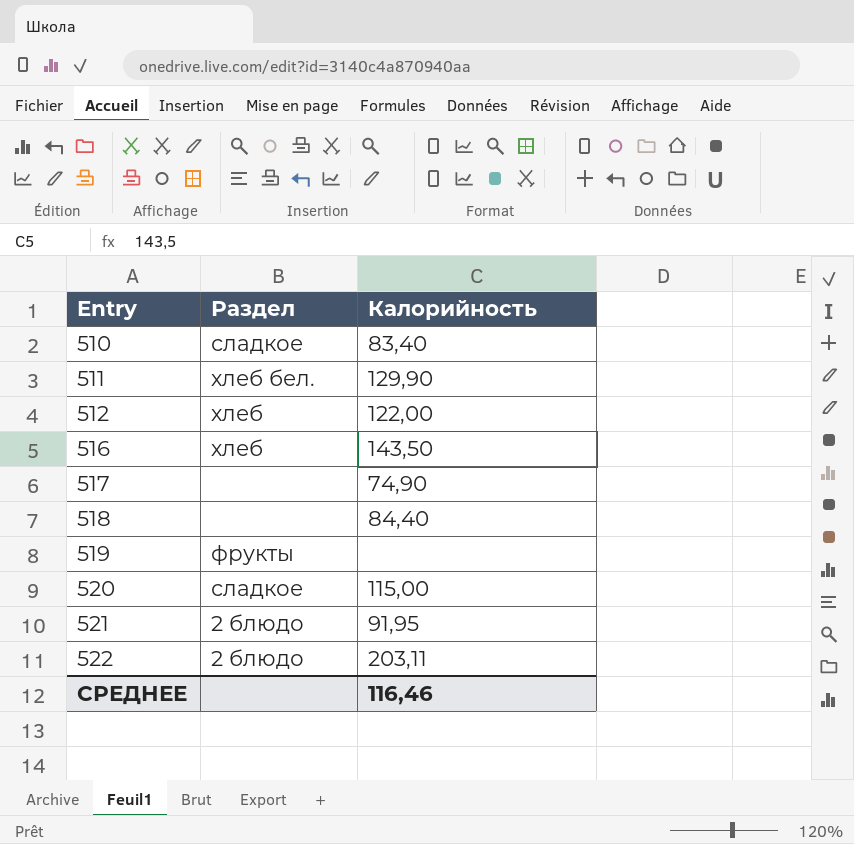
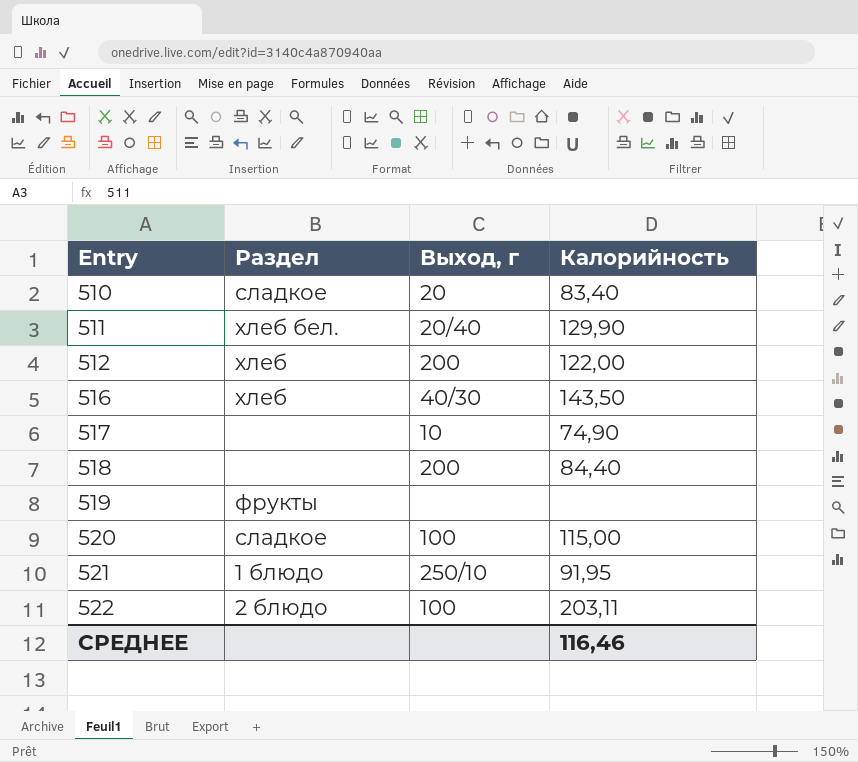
column Выход, г | position: none -> 3
521 | Раздел: 2 блюдо -> 1 блюдо

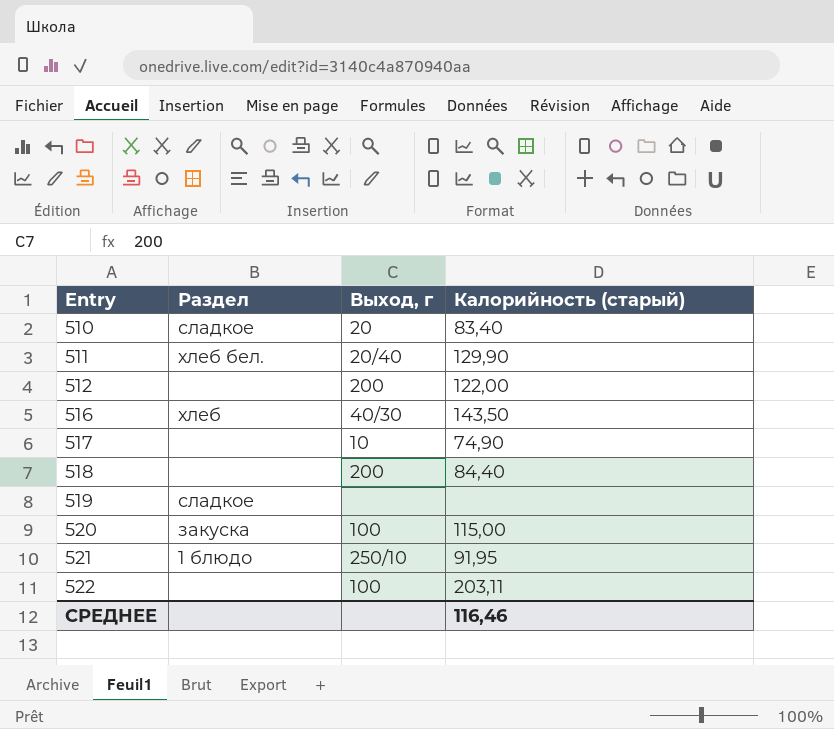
column name: Калорийность -> Калорийность (старый)
512 | Раздел: хлеб -> none
519 | Раздел: фрукты -> сладкое
520 | Раздел: сладкое -> закуска
522 | Раздел: 2 блюдо -> none

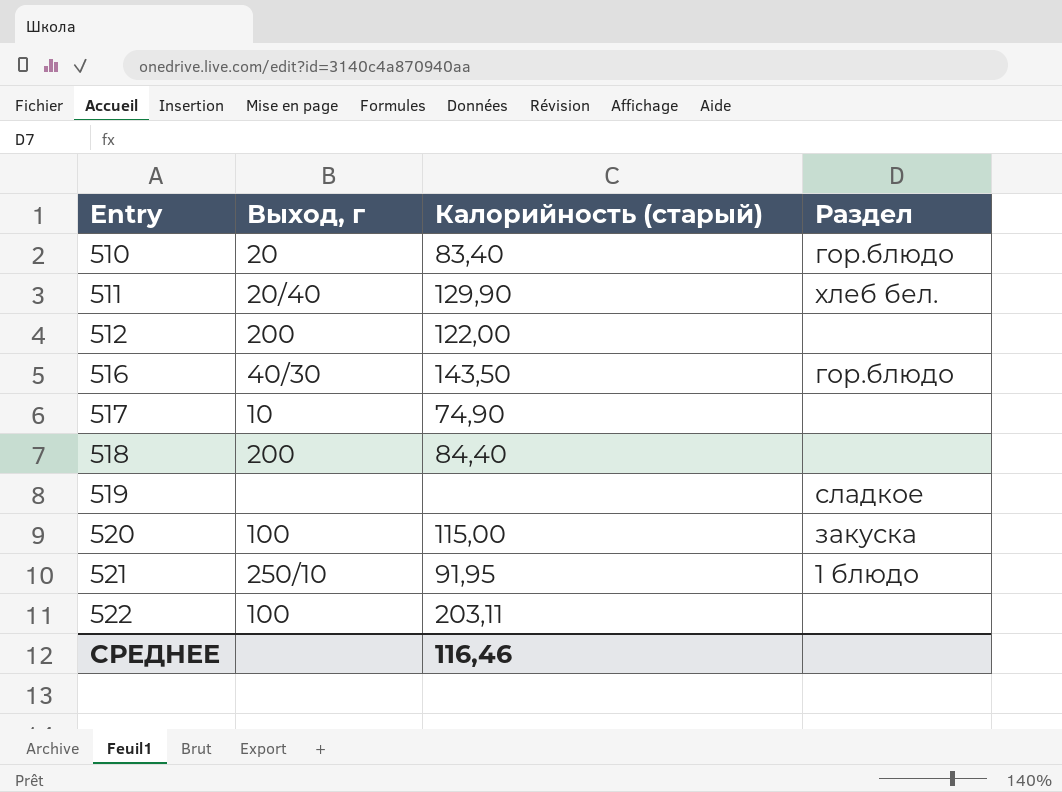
column Раздел | position: 2 -> 4
510 | Раздел: сладкое -> гор.блюдо
516 | Раздел: хлеб -> гор.блюдо

